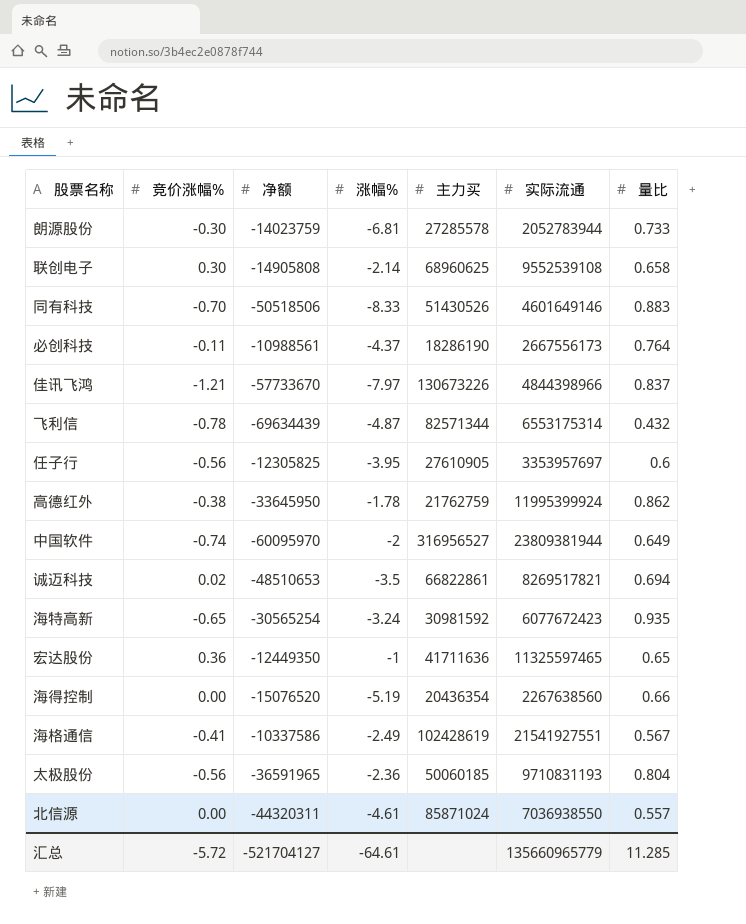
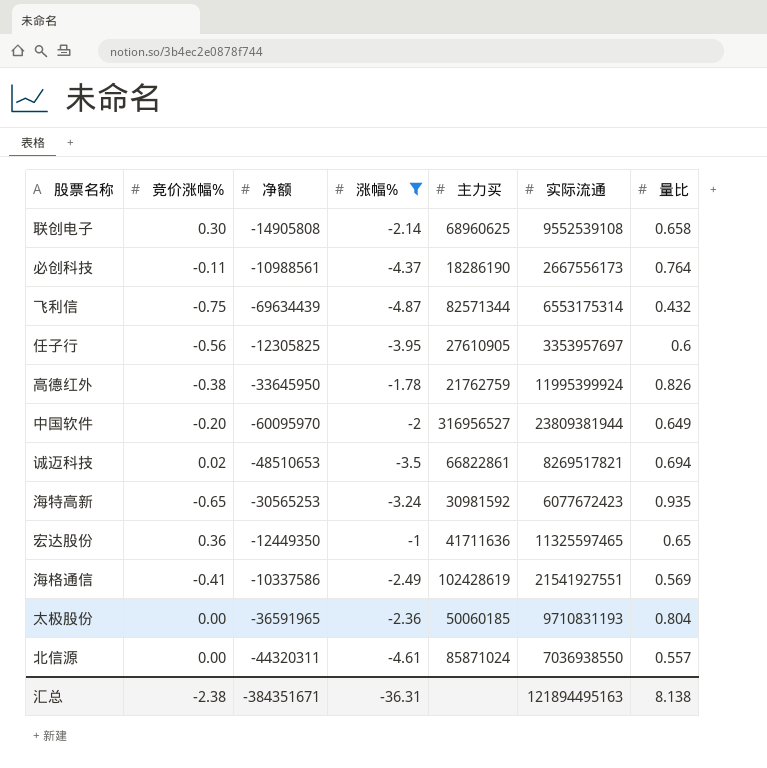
filter: none -> 涨幅% >= -4.87
飞利信 | 竞价涨幅%: -0.78 -> -0.75
高德红外 | 量比: 0.862 -> 0.826
中国软件 | 竞价涨幅%: -0.74 -> -0.20
海特高新 | 净额: -30565254 -> -30565253
海格通信 | 量比: 0.567 -> 0.569
太极股份 | 竞价涨幅%: -0.56 -> 0.00
汇总 | 竞价涨幅%: -5.72 -> -2.38
汇总 | 净额: -521704127 -> -384351671
汇总 | 涨幅%: -64.61 -> -36.31
汇总 | 实际流通: 135660965779 -> 121894495163
汇总 | 量比: 11.285 -> 8.138

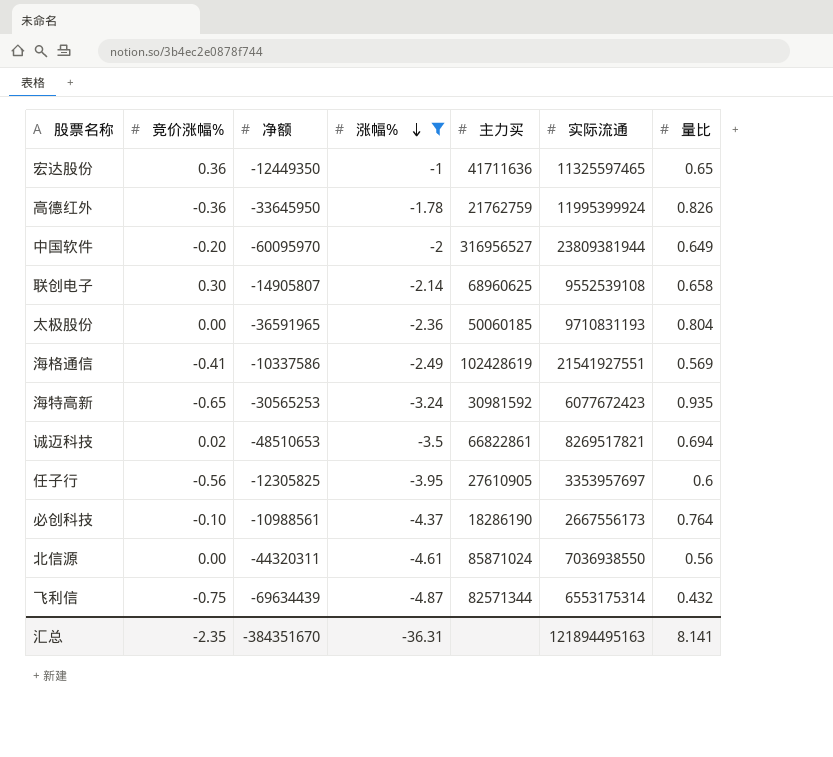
row order: none -> 涨幅% descending
高德红外 | 竞价涨幅%: -0.38 -> -0.36
联创电子 | 净额: -14905808 -> -14905807
必创科技 | 竞价涨幅%: -0.11 -> -0.10
北信源 | 量比: 0.557 -> 0.56
汇总 | 竞价涨幅%: -2.38 -> -2.35
汇总 | 净额: -384351671 -> -384351670
汇总 | 量比: 8.138 -> 8.141

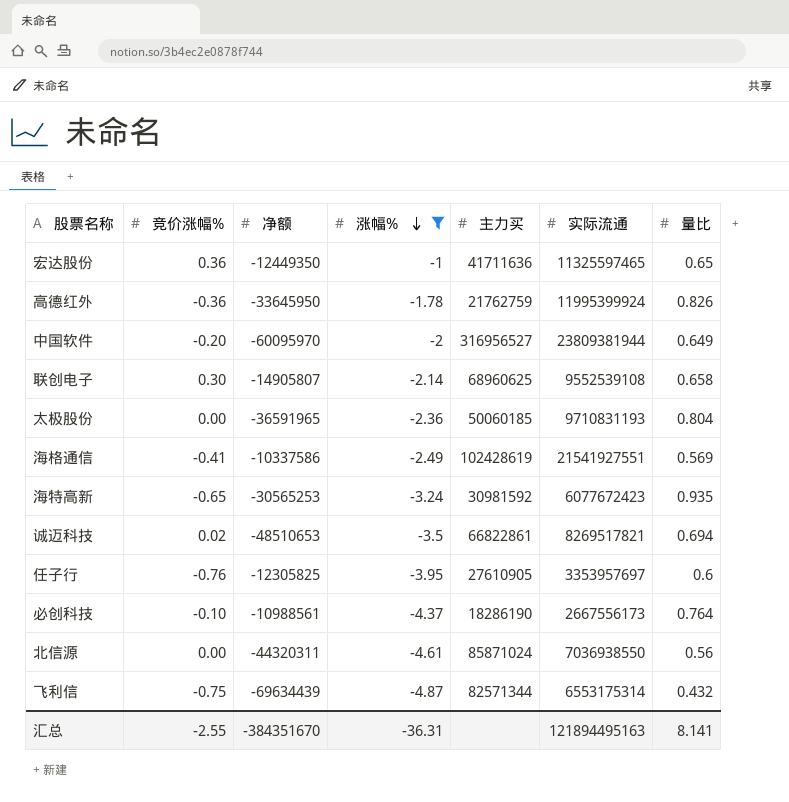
任子行 | 竞价涨幅%: -0.56 -> -0.76
汇总 | 竞价涨幅%: -2.35 -> -2.55

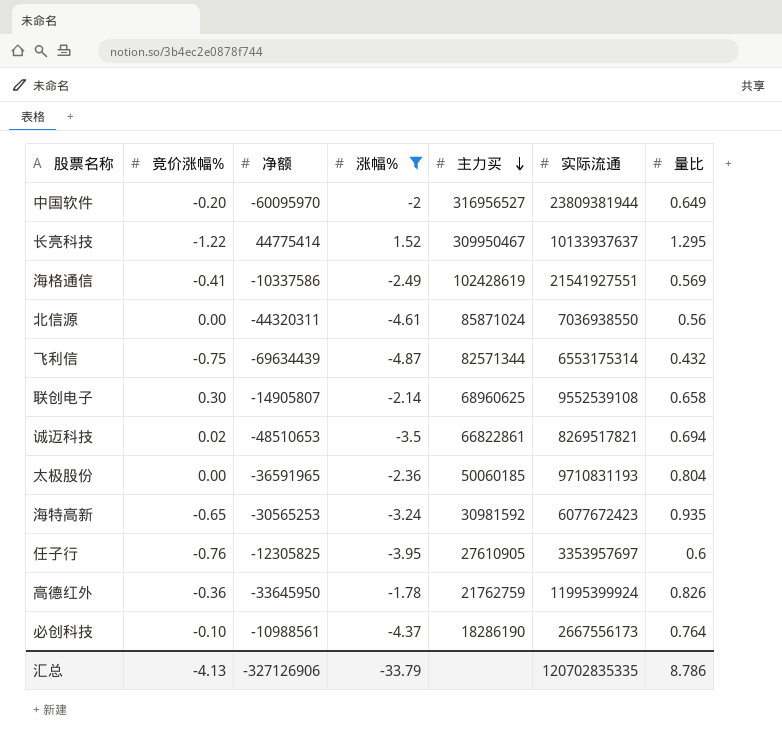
row order: 涨幅% descending -> 主力买 descending
row 宏达股份: 0.36 | -12449350 | -1 | 41711636 | 11325597465 | 0.65 -> none
row 长亮科技: none -> -1.22 | 44775414 | 1.52 | 309950467 | 10133937637 | 1.295
汇总 | 竞价涨幅%: -2.55 -> -4.13
汇总 | 净额: -384351670 -> -327126906
汇总 | 涨幅%: -36.31 -> -33.79
汇总 | 实际流通: 121894495163 -> 120702835335
汇总 | 量比: 8.141 -> 8.786

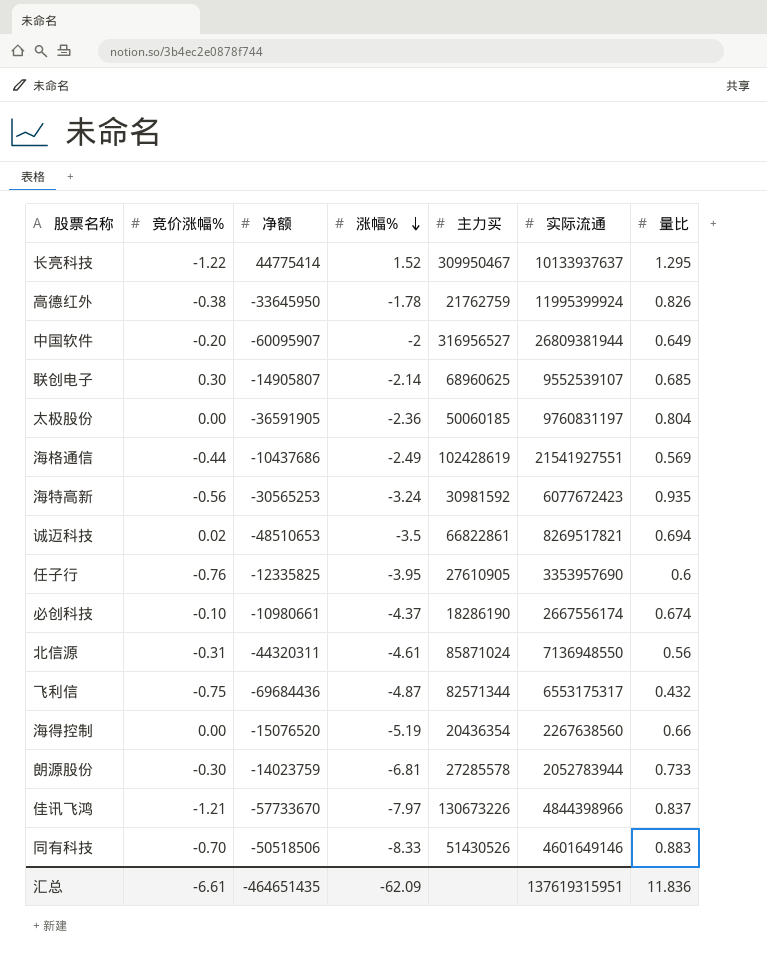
filter: 涨幅% >= -4.87 -> none
row order: 主力买 descending -> 涨幅% descending
高德红外 | 竞价涨幅%: -0.36 -> -0.38
中国软件 | 净额: -60095970 -> -60095907
中国软件 | 实际流通: 23809381944 -> 26809381944
联创电子 | 实际流通: 9552539108 -> 9552539107
联创电子 | 量比: 0.658 -> 0.685
太极股份 | 净额: -36591965 -> -36591905
太极股份 | 实际流通: 9710831193 -> 9760831197
海格通信 | 竞价涨幅%: -0.41 -> -0.44
海格通信 | 净额: -10337586 -> -10437686
海特高新 | 竞价涨幅%: -0.65 -> -0.56
任子行 | 净额: -12305825 -> -12335825
任子行 | 实际流通: 3353957697 -> 3353957690
必创科技 | 净额: -10988561 -> -10980661
必创科技 | 实际流通: 2667556173 -> 2667556174
必创科技 | 量比: 0.764 -> 0.674
北信源 | 竞价涨幅%: 0.00 -> -0.31
北信源 | 实际流通: 7036938550 -> 7136948550
飞利信 | 净额: -69634439 -> -69684436
飞利信 | 实际流通: 6553175314 -> 6553175317
汇总 | 竞价涨幅%: -4.13 -> -6.61
汇总 | 净额: -327126906 -> -464651435
汇总 | 涨幅%: -33.79 -> -62.09
汇总 | 实际流通: 120702835335 -> 137619315951
汇总 | 量比: 8.786 -> 11.836

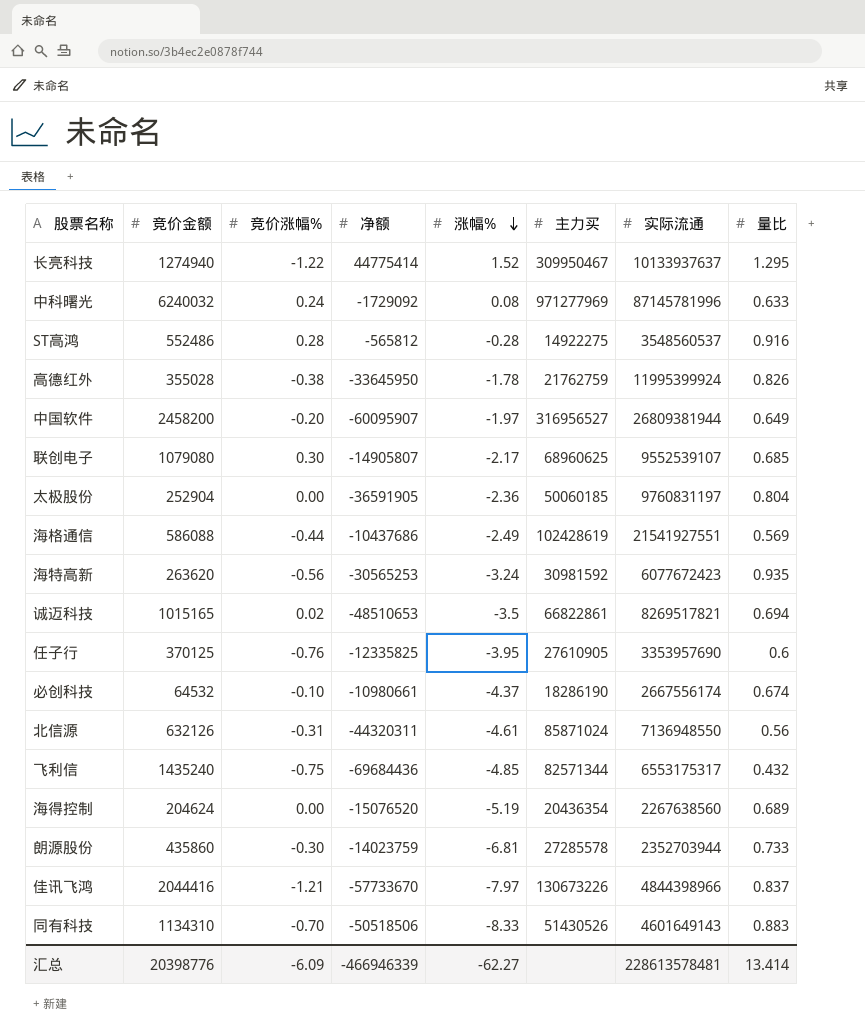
column 竞价金额 | position: none -> 2
row 中科曙光: none -> 6240032 | 0.24 | -1729092 | 0.08 | 971277969 | 87145781996 | 0.633
row ST高鸿: none -> 552486 | 0.28 | -565812 | -0.28 | 14922275 | 3548560537 | 0.916
中国软件 | 涨幅%: -2 -> -1.97
联创电子 | 涨幅%: -2.14 -> -2.17
飞利信 | 涨幅%: -4.87 -> -4.85
海得控制 | 量比: 0.66 -> 0.689
朗源股份 | 实际流通: 2052783944 -> 2352703944
同有科技 | 实际流通: 4601649146 -> 4601649143
汇总 | 竞价涨幅%: -6.61 -> -6.09
汇总 | 净额: -464651435 -> -466946339
汇总 | 涨幅%: -62.09 -> -62.27
汇总 | 实际流通: 137619315951 -> 228613578481
汇总 | 量比: 11.836 -> 13.414

